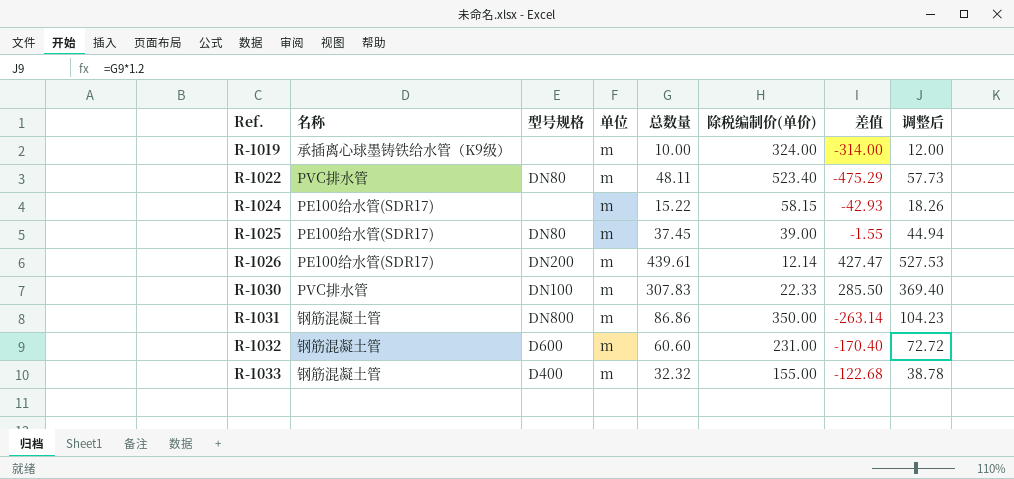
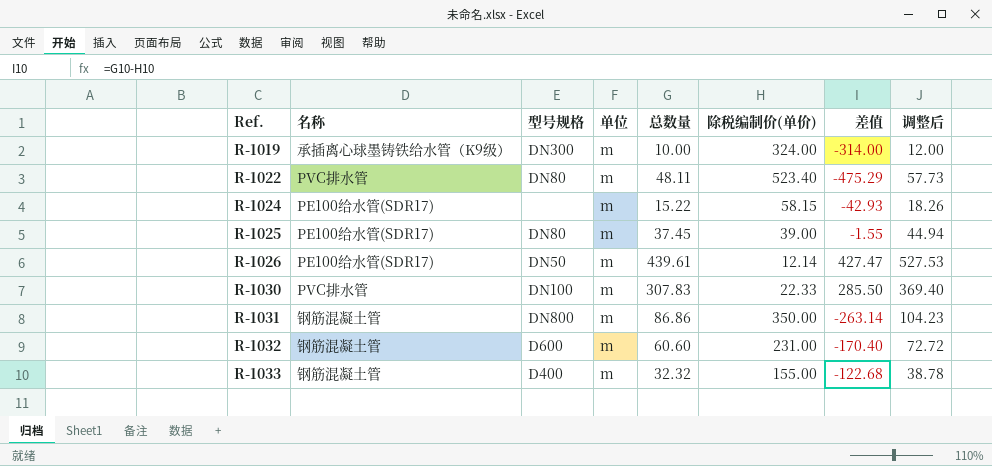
R-1019 | 型号规格: none -> DN300
R-1026 | 型号规格: DN200 -> DN50

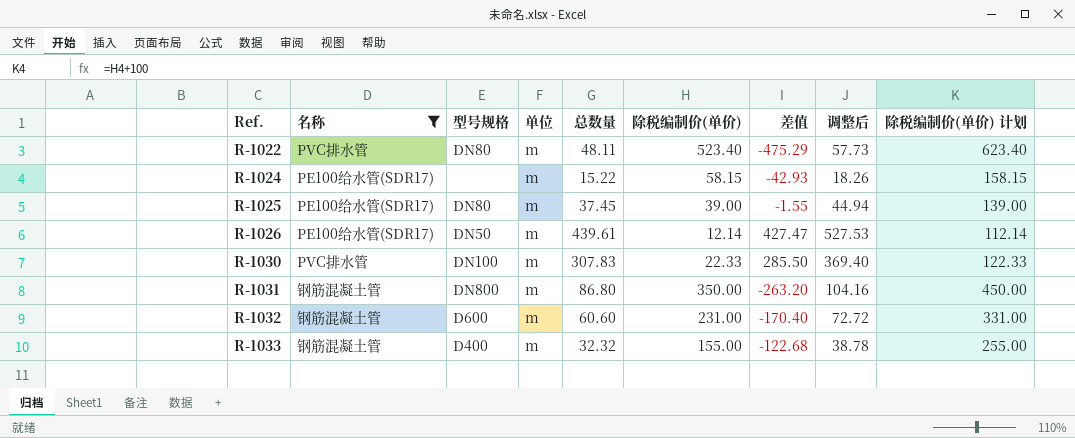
filter: none -> 名称 != 承插离心球墨铸铁给水管（K9级）
column 除税编制价(单价) 计划 | formula: none -> [除税编制价(单价)] + 100
R-1031 | 总数量: 86.86 -> 86.80
R-1031 | 差值: -263.14 -> -263.20
R-1031 | 调整后: 104.23 -> 104.16

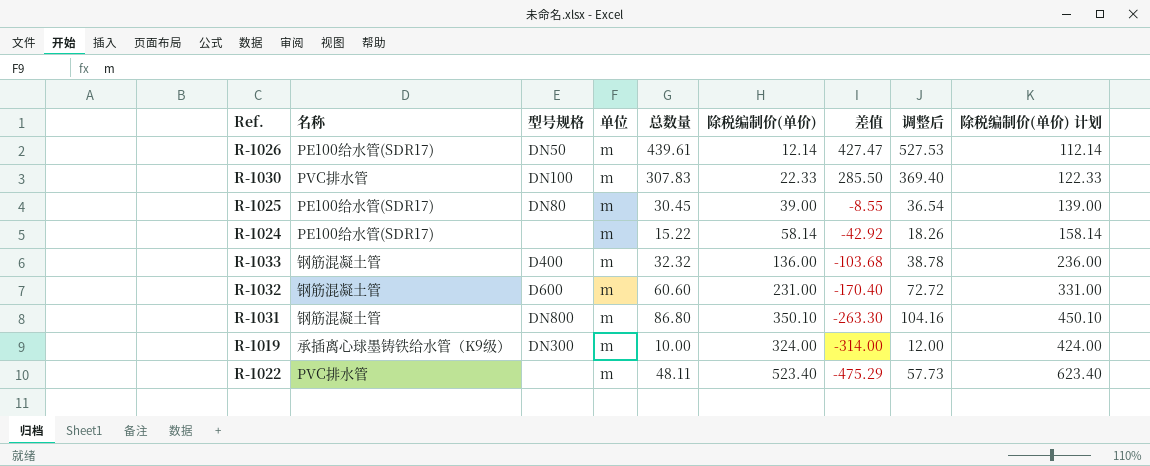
filter: 名称 != 承插离心球墨铸铁给水管（K9级） -> none
row order: Ref. ascending -> 差值 descending
R-1025 | 总数量: 37.45 -> 30.45
R-1025 | 差值: -1.55 -> -8.55
R-1025 | 调整后: 44.94 -> 36.54
R-1024 | 除税编制价(单价): 58.15 -> 58.14
R-1024 | 差值: -42.93 -> -42.92
R-1024 | 除税编制价(单价) 计划: 158.15 -> 158.14
R-1033 | 除税编制价(单价): 155.00 -> 136.00
R-1033 | 差值: -122.68 -> -103.68
R-1033 | 除税编制价(单价) 计划: 255.00 -> 236.00
R-1031 | 除税编制价(单价): 350.00 -> 350.10
R-1031 | 差值: -263.20 -> -263.30
R-1031 | 除税编制价(单价) 计划: 450.00 -> 450.10
R-1022 | 型号规格: DN80 -> none

